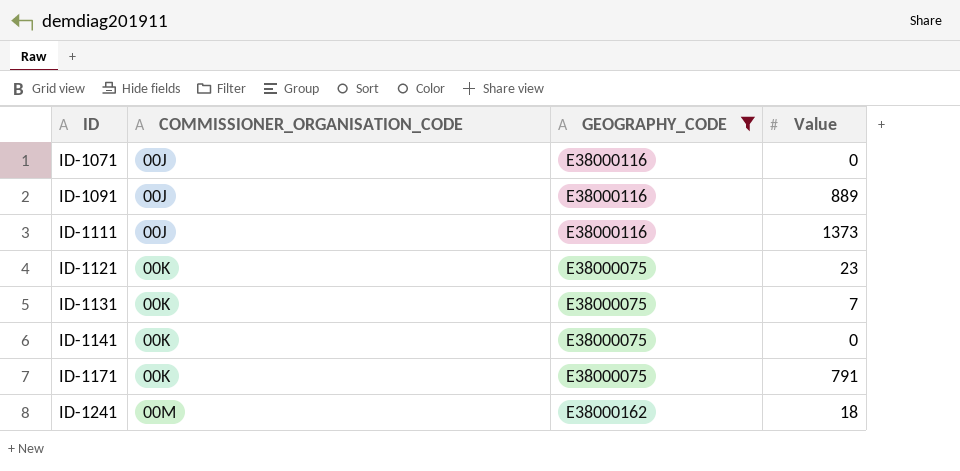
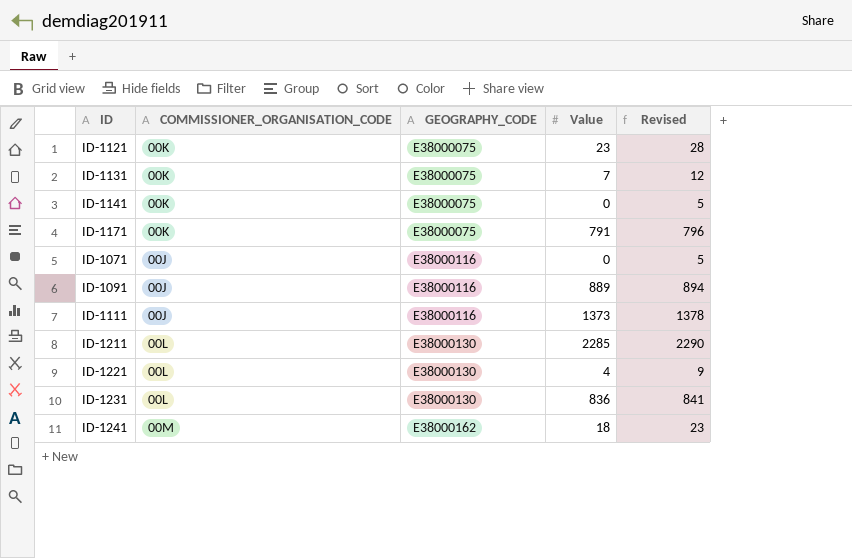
filter: GEOGRAPHY_CODE != E38000130 -> none
row order: ID ascending -> GEOGRAPHY_CODE ascending
column Revised | formula: none -> [Value] + 5

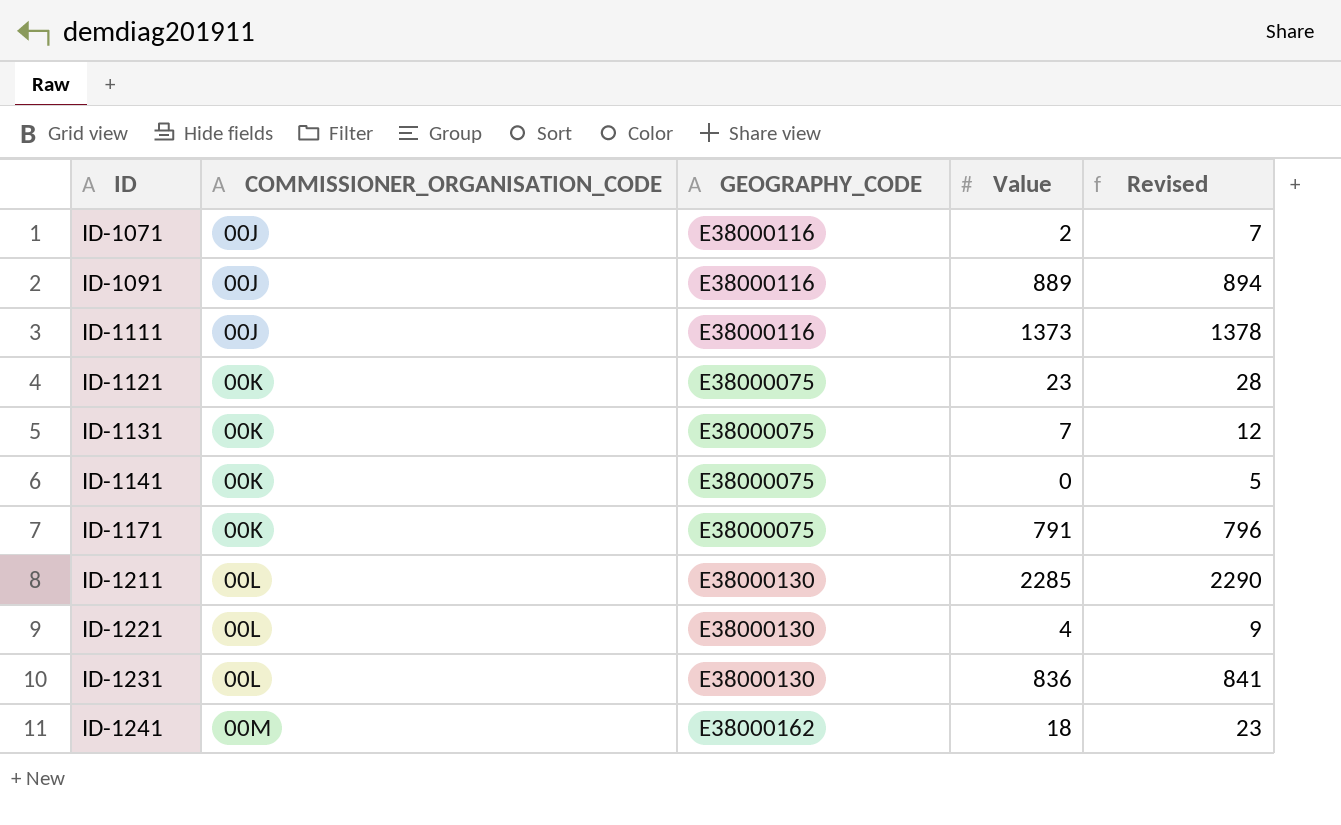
row order: GEOGRAPHY_CODE ascending -> ID ascending
ID-1071 | Value: 0 -> 2
ID-1071 | Revised: 5 -> 7

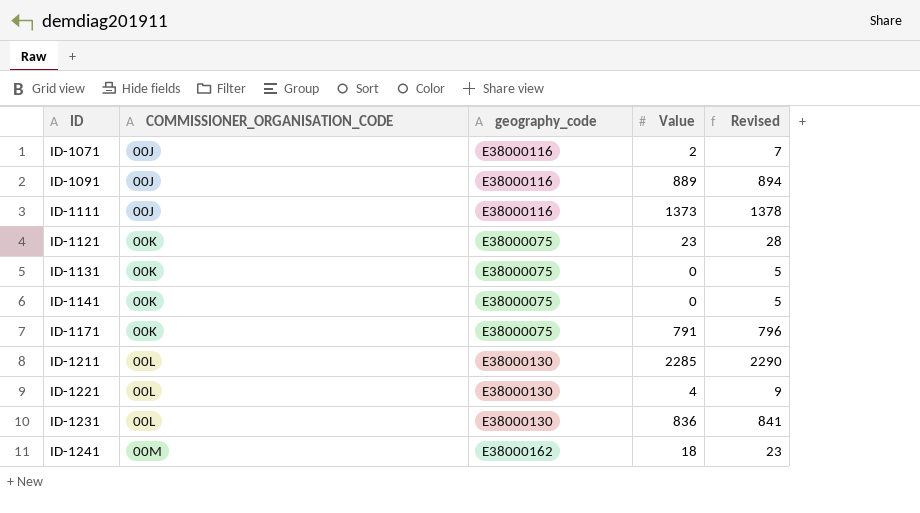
column name: GEOGRAPHY_CODE -> geography_code
ID-1131 | Value: 7 -> 0
ID-1131 | Revised: 12 -> 5

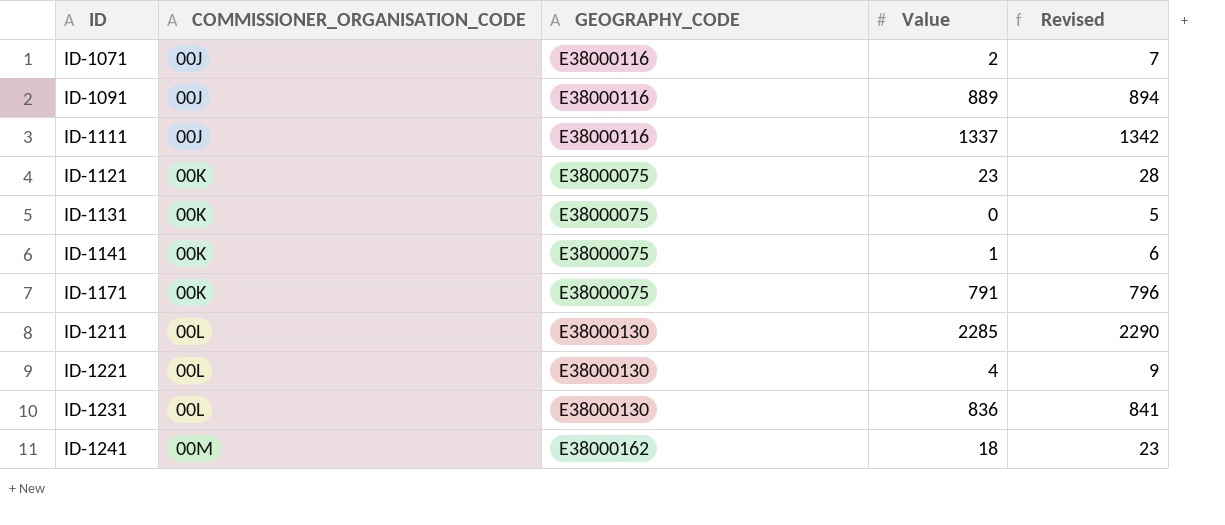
column name: geography_code -> GEOGRAPHY_CODE
ID-1111 | Value: 1373 -> 1337
ID-1111 | Revised: 1378 -> 1342
ID-1141 | Value: 0 -> 1
ID-1141 | Revised: 5 -> 6

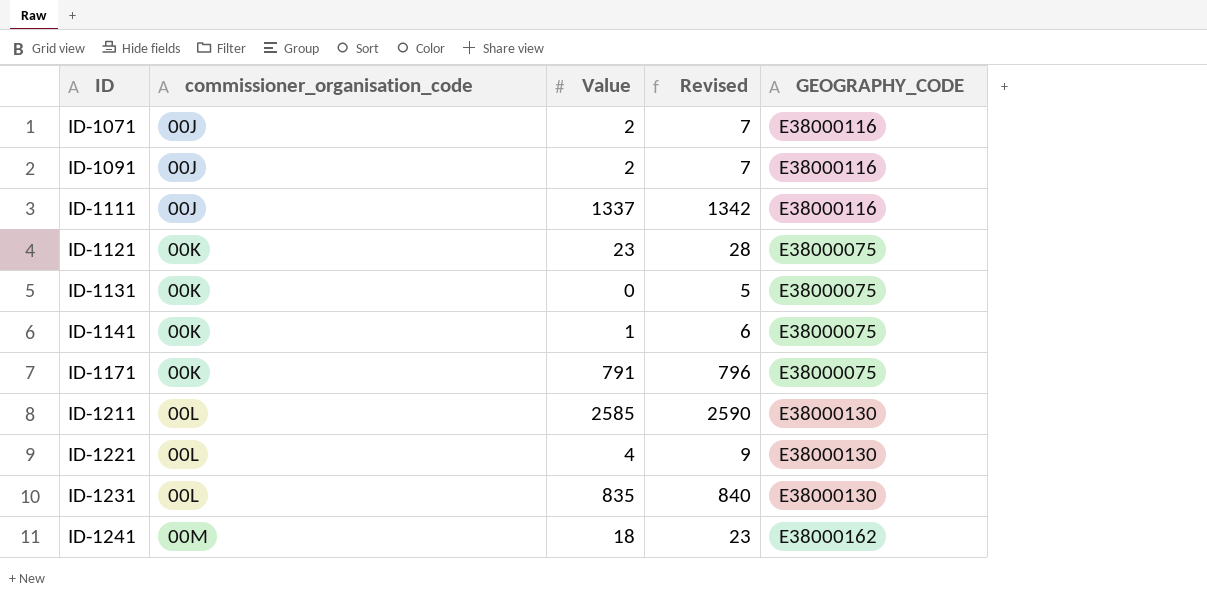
column name: COMMISSIONER_ORGANISATION_CODE -> commissioner_organisation_code
column GEOGRAPHY_CODE | position: 3 -> 5
ID-1091 | Value: 889 -> 2
ID-1091 | Revised: 894 -> 7
ID-1211 | Value: 2285 -> 2585
ID-1211 | Revised: 2290 -> 2590
ID-1231 | Value: 836 -> 835
ID-1231 | Revised: 841 -> 840

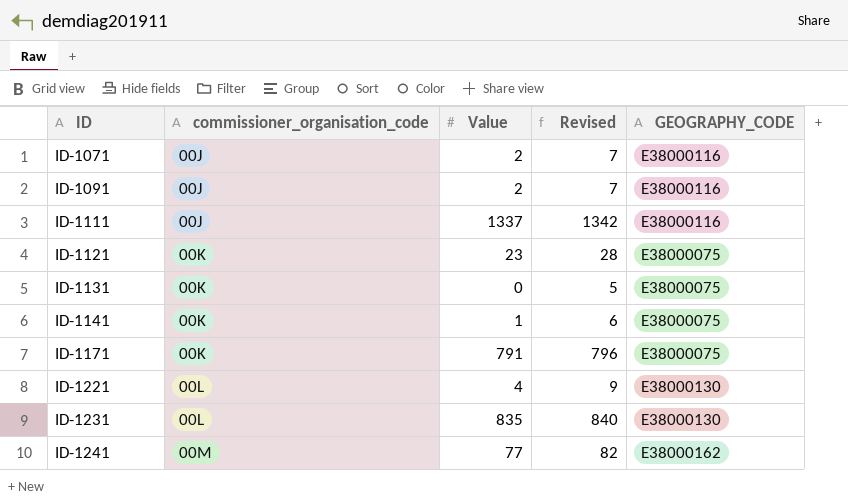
row ID-1211: 00L | 2585 | 2590 | E38000130 -> none
ID-1241 | Value: 18 -> 77
ID-1241 | Revised: 23 -> 82

